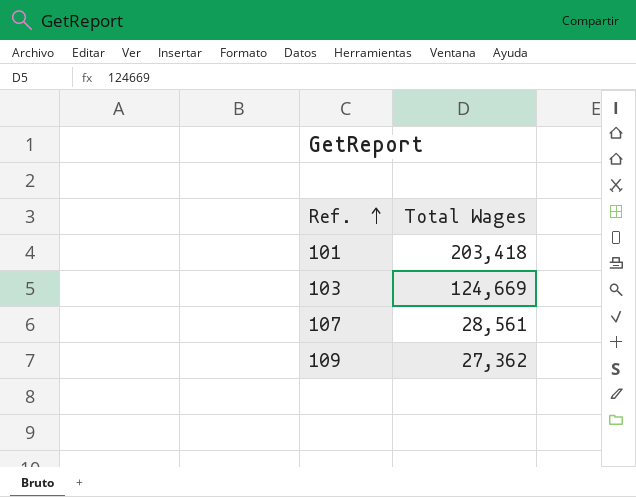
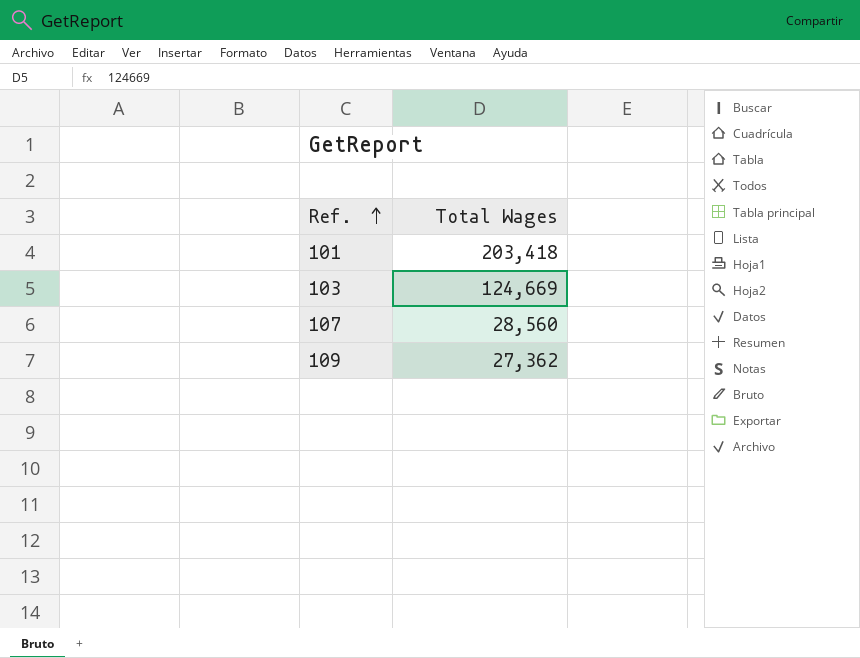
107 | Total Wages: 28,561 -> 28,560

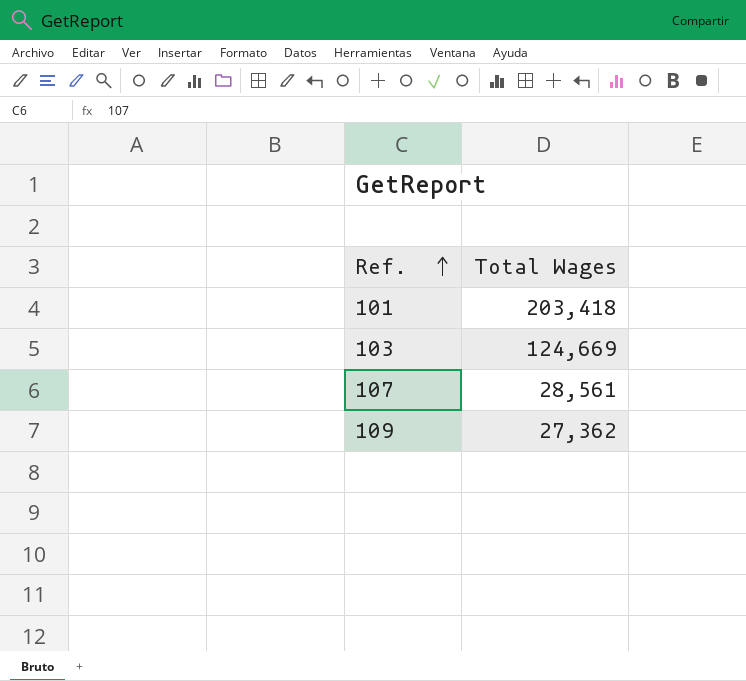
107 | Total Wages: 28,560 -> 28,561

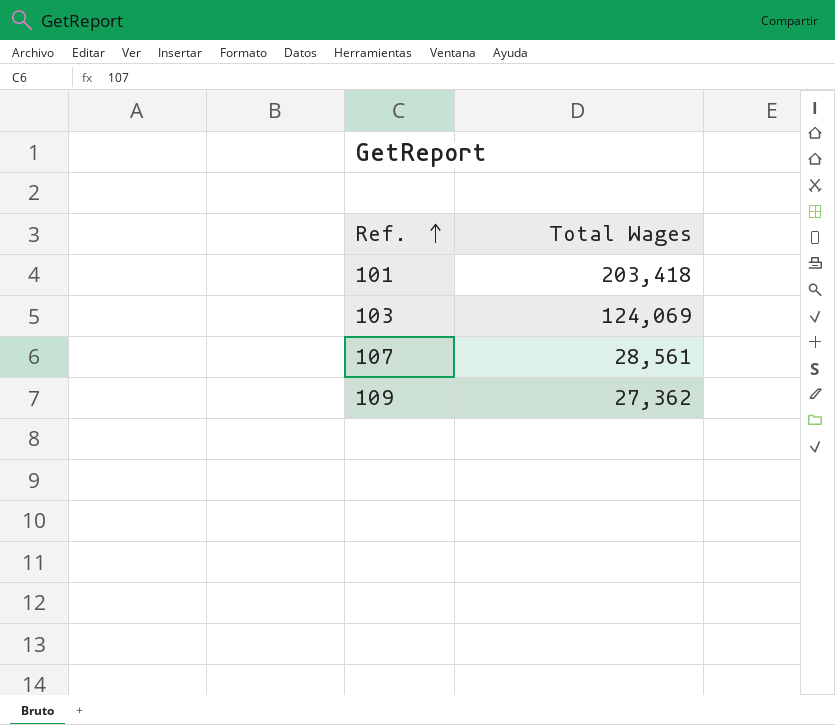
103 | Total Wages: 124,669 -> 124,069

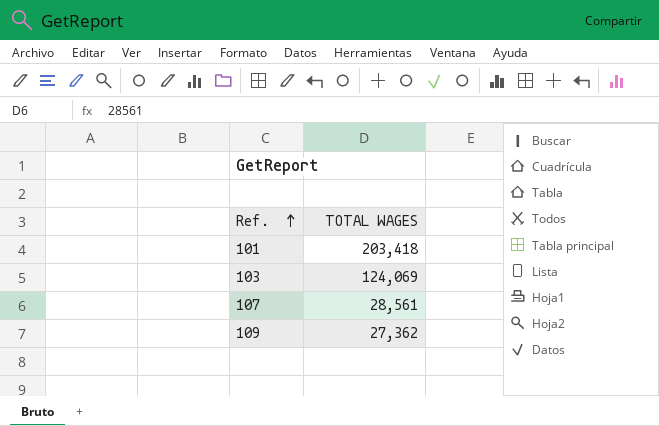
column name: Total Wages -> TOTAL WAGES

